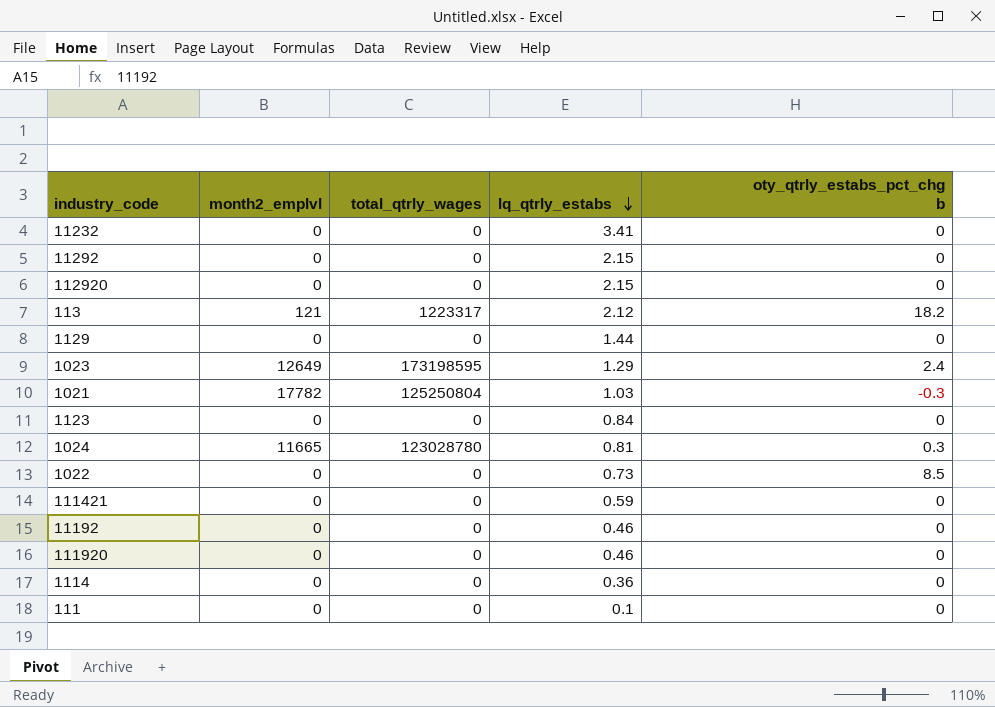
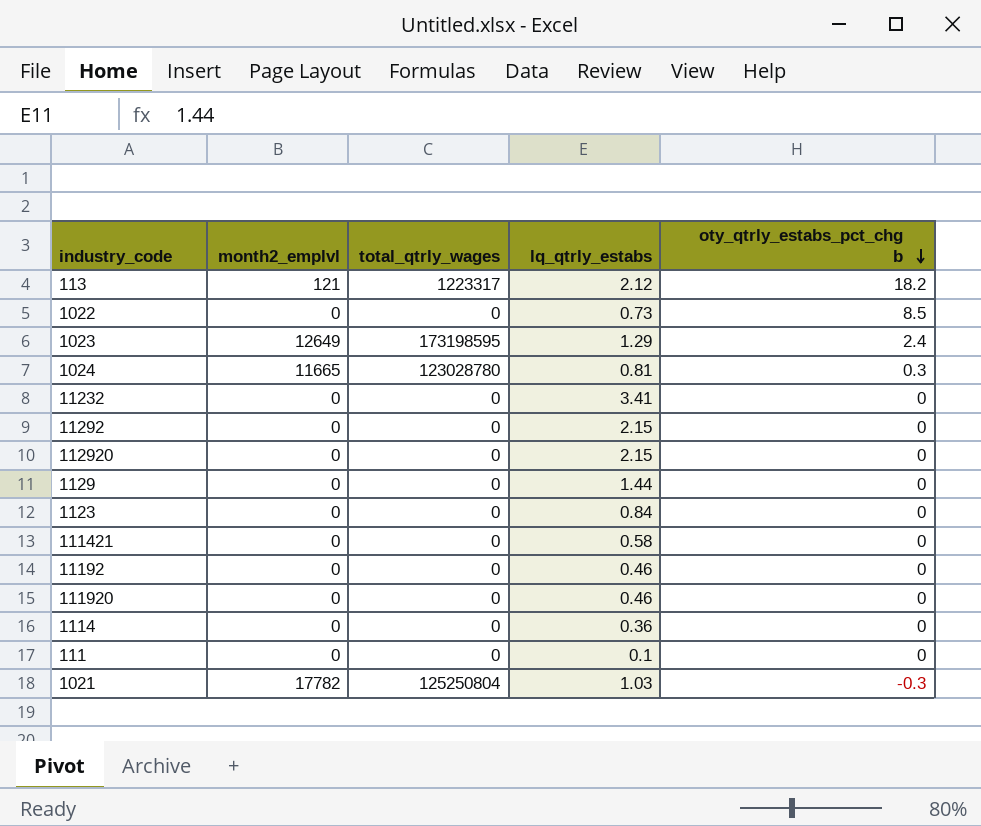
row order: lq_qtrly_estabs descending -> oty_qtrly_estabs_pct_chg b descending
111421 | lq_qtrly_estabs: 0.59 -> 0.58

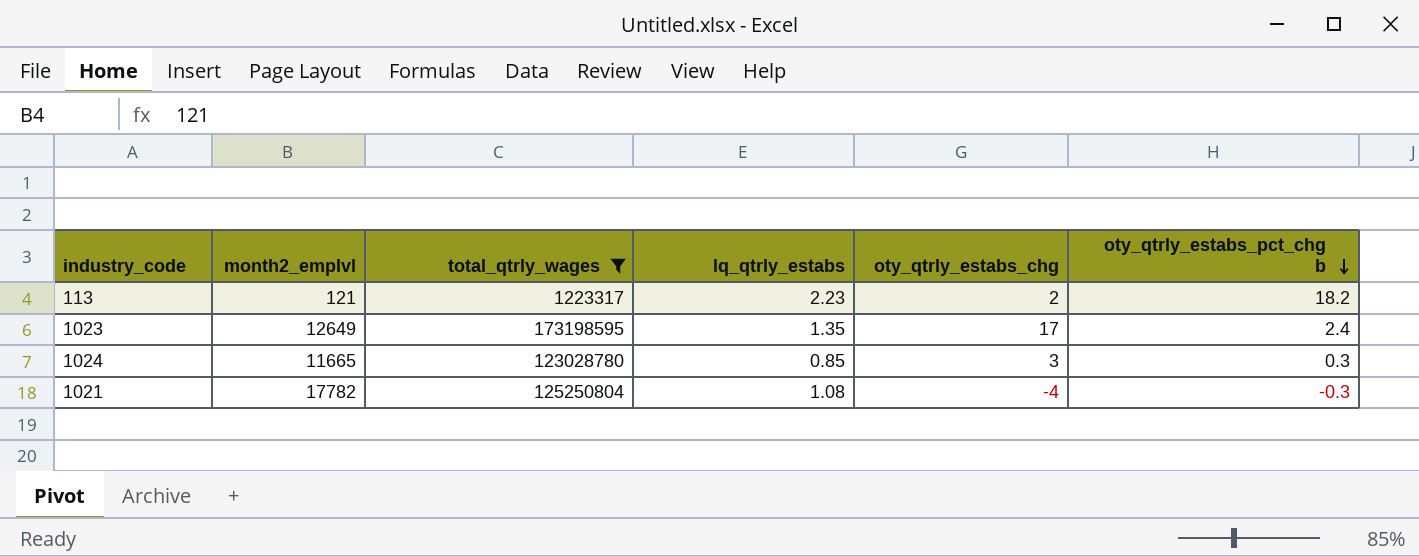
filter: none -> total_qtrly_wages != 0
column oty_qtrly_estabs_chg | position: none -> 5
113 | lq_qtrly_estabs: 2.12 -> 2.23
1023 | lq_qtrly_estabs: 1.29 -> 1.35
1024 | lq_qtrly_estabs: 0.81 -> 0.85
1021 | lq_qtrly_estabs: 1.03 -> 1.08

